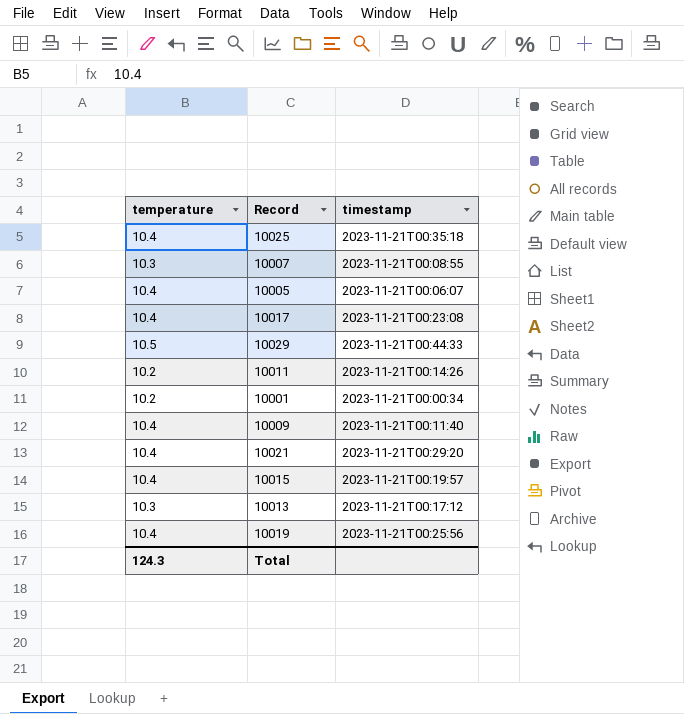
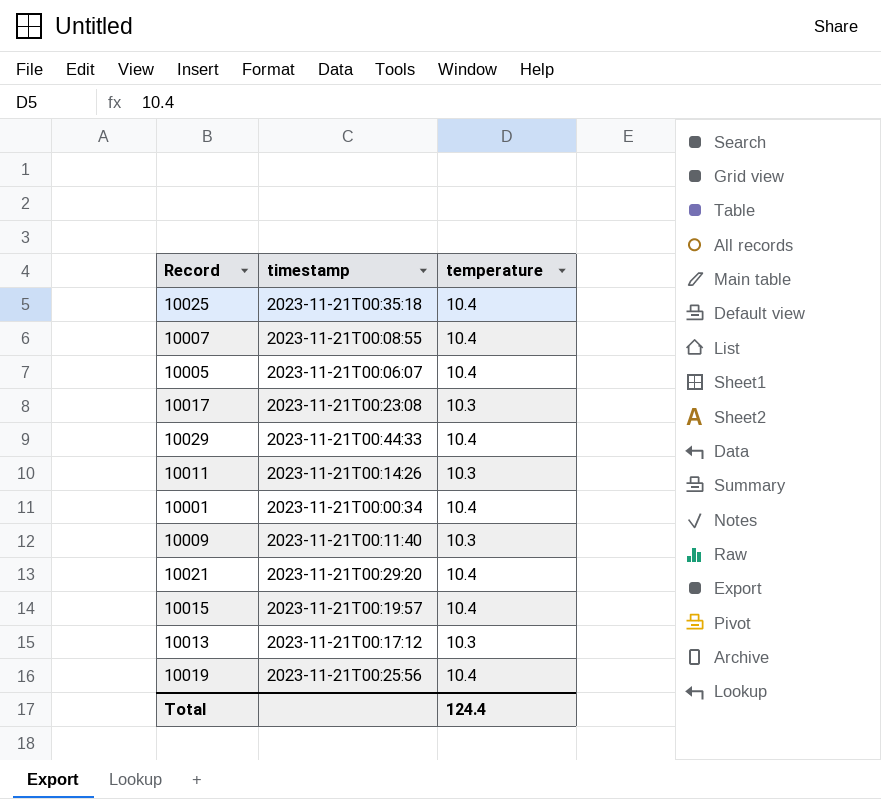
column temperature | position: 1 -> 3
10007 | temperature: 10.3 -> 10.4
10017 | temperature: 10.4 -> 10.3
10029 | temperature: 10.5 -> 10.4
10011 | temperature: 10.2 -> 10.3
10001 | temperature: 10.2 -> 10.4
10009 | temperature: 10.4 -> 10.3
Total | temperature: 124.3 -> 124.4

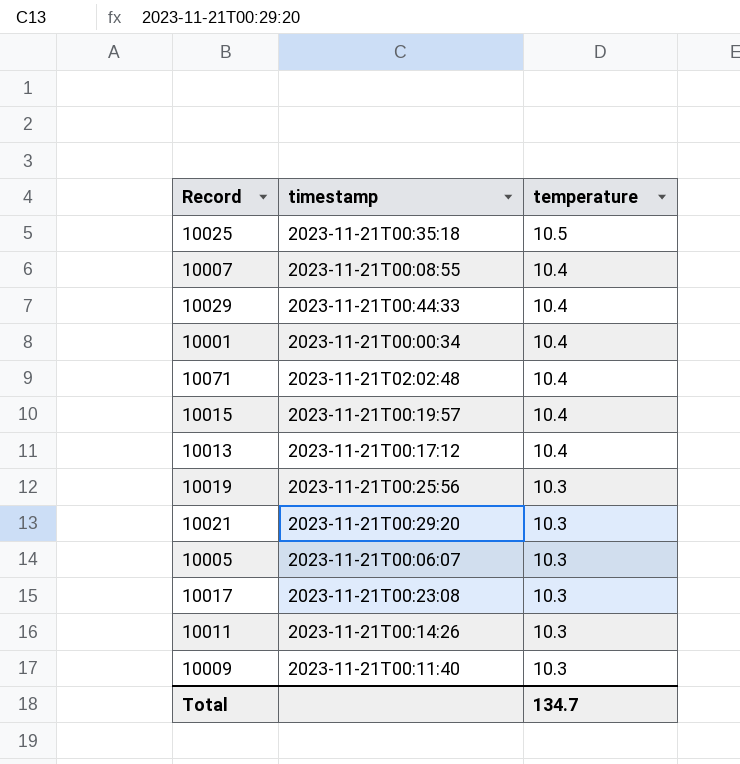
row order: none -> temperature descending
10025 | temperature: 10.4 -> 10.5
row 10071: none -> 2023-11-21T02:02:48 | 10.4
10013 | temperature: 10.3 -> 10.4
10019 | temperature: 10.4 -> 10.3
10021 | temperature: 10.4 -> 10.3
10005 | temperature: 10.4 -> 10.3
Total | temperature: 124.4 -> 134.7

